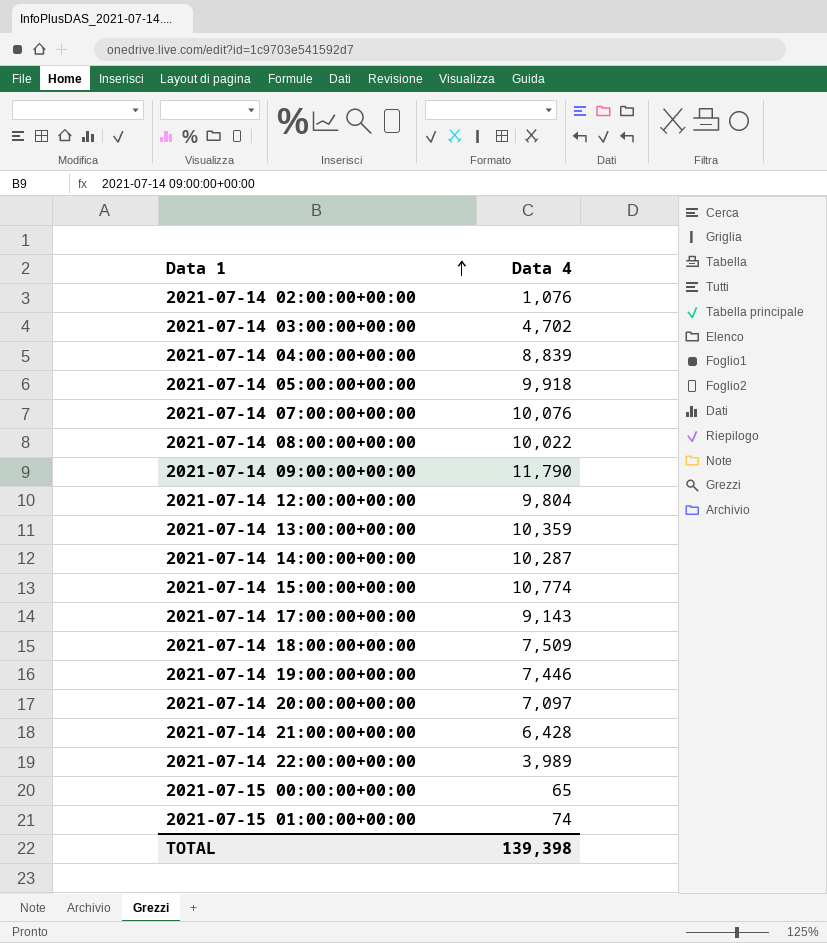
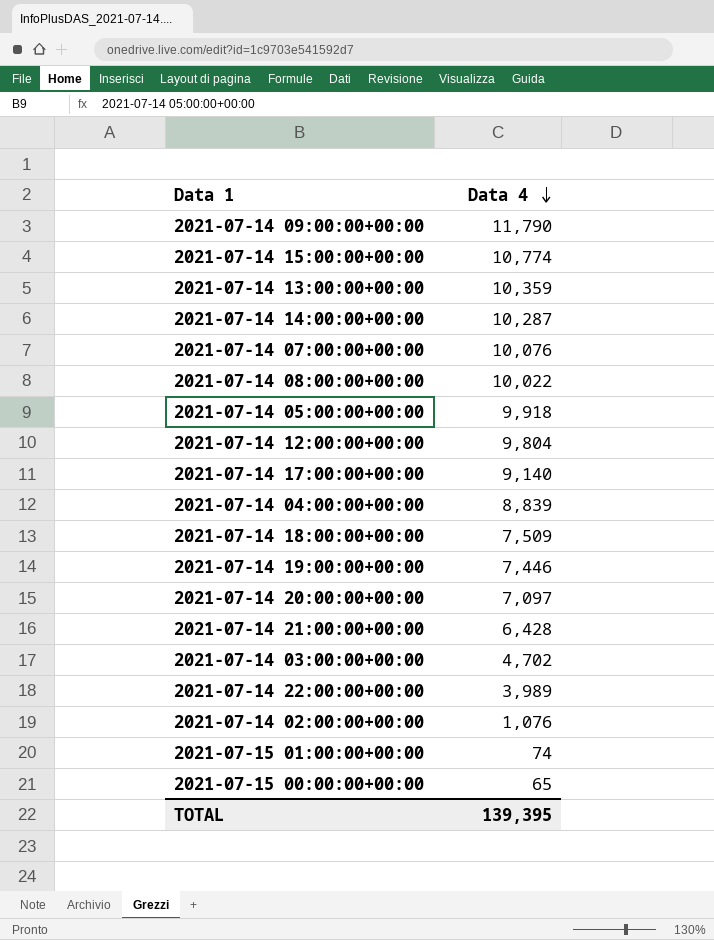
row order: Data 1 ascending -> Data 4 descending
2021-07-14 17:00:00+00:00 | Data 4: 9,143 -> 9,140
TOTAL | Data 4: 139,398 -> 139,395

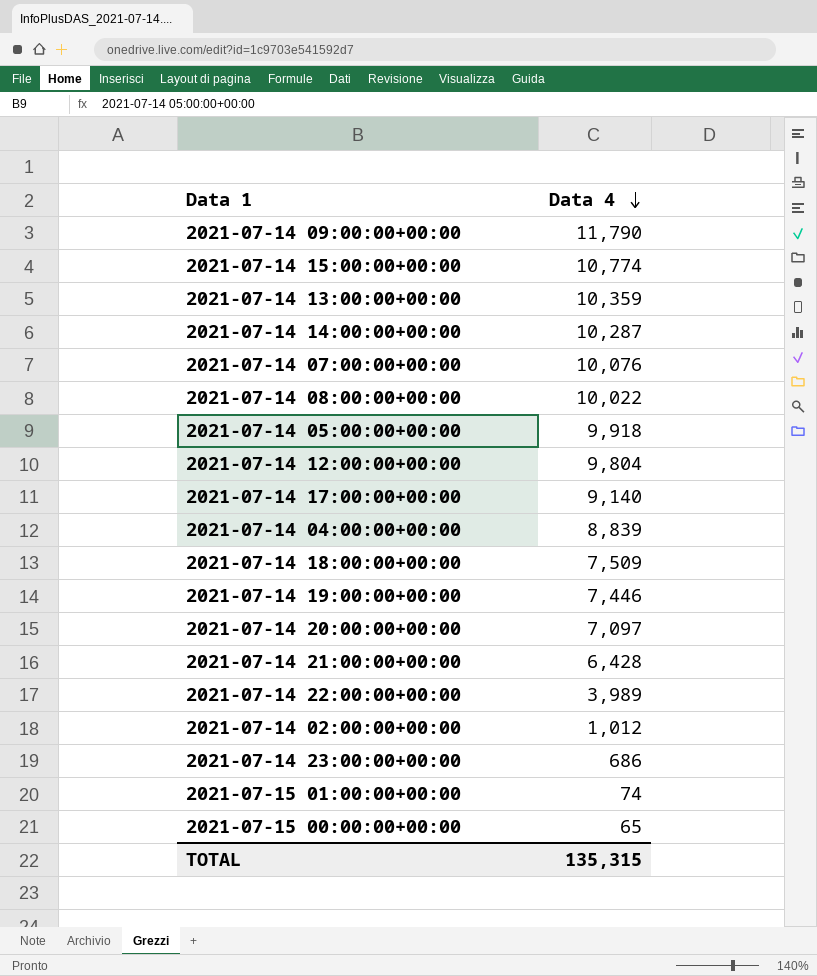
row 2021-07-14 03:00:00+00:00: 4,702 -> none
2021-07-14 02:00:00+00:00 | Data 4: 1,076 -> 1,012
row 2021-07-14 23:00:00+00:00: none -> 686
TOTAL | Data 4: 139,395 -> 135,315

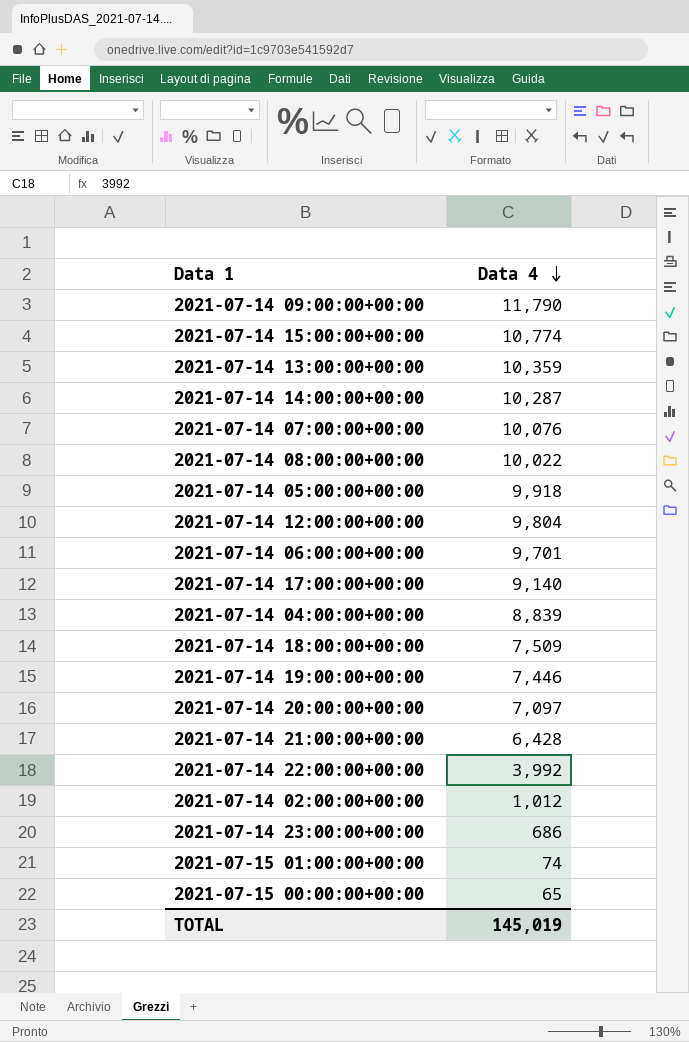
row 2021-07-14 06:00:00+00:00: none -> 9,701
2021-07-14 22:00:00+00:00 | Data 4: 3,989 -> 3,992
TOTAL | Data 4: 135,315 -> 145,019

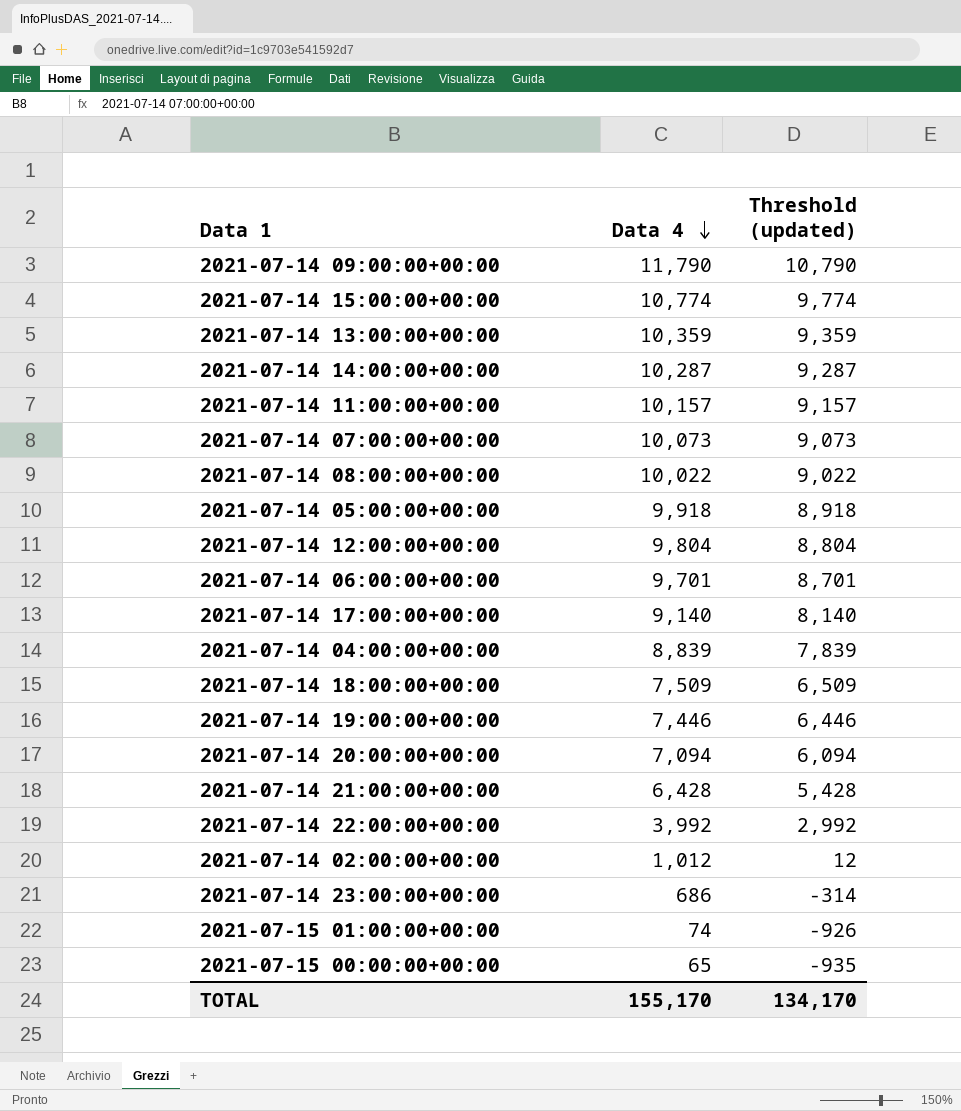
column Threshold (updated) | formula: none -> [Data 4] - 1000
row 2021-07-14 11:00:00+00:00: none -> 10,157 | 9,157
2021-07-14 07:00:00+00:00 | Data 4: 10,076 -> 10,073
2021-07-14 20:00:00+00:00 | Data 4: 7,097 -> 7,094
TOTAL | Data 4: 145,019 -> 155,170

